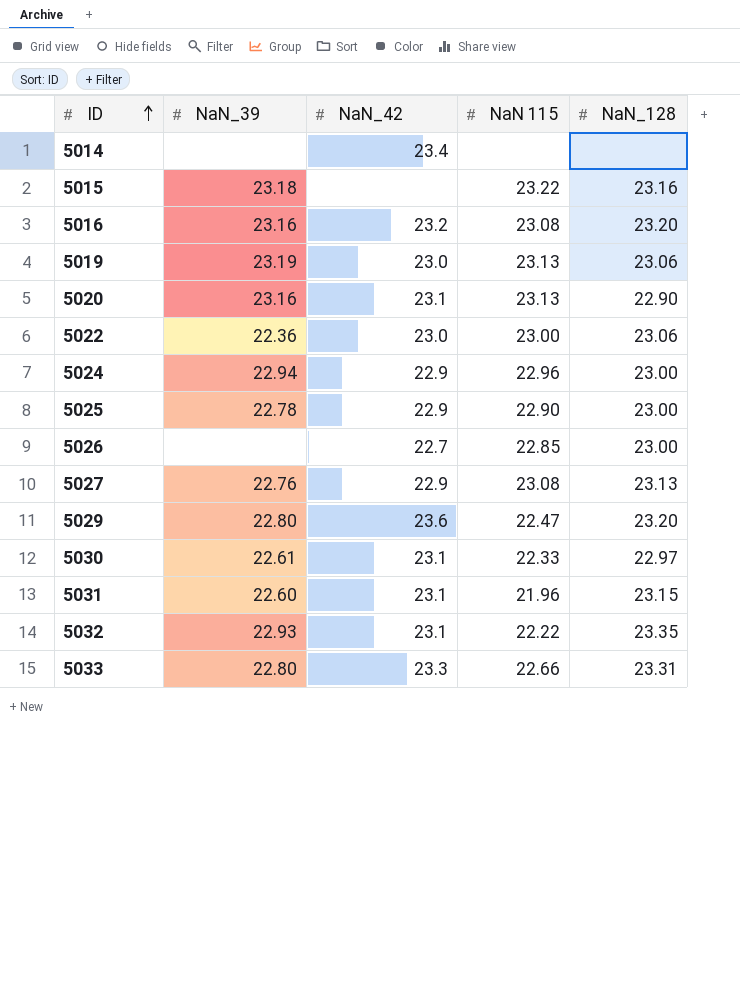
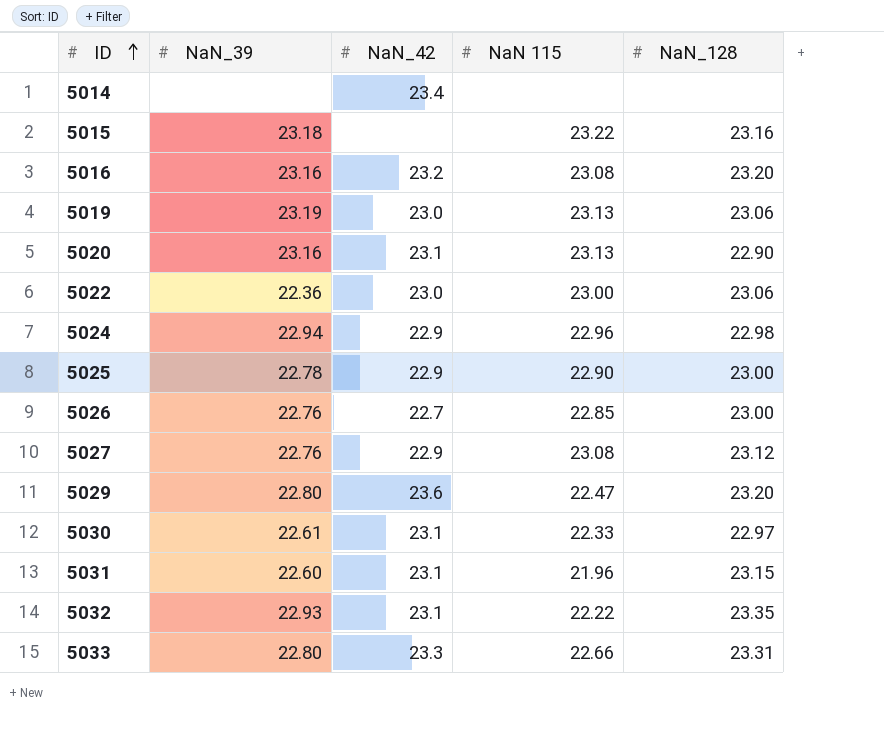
5024 | NaN_128: 23.00 -> 22.98
5026 | NaN_39: none -> 22.76
5027 | NaN_128: 23.13 -> 23.12

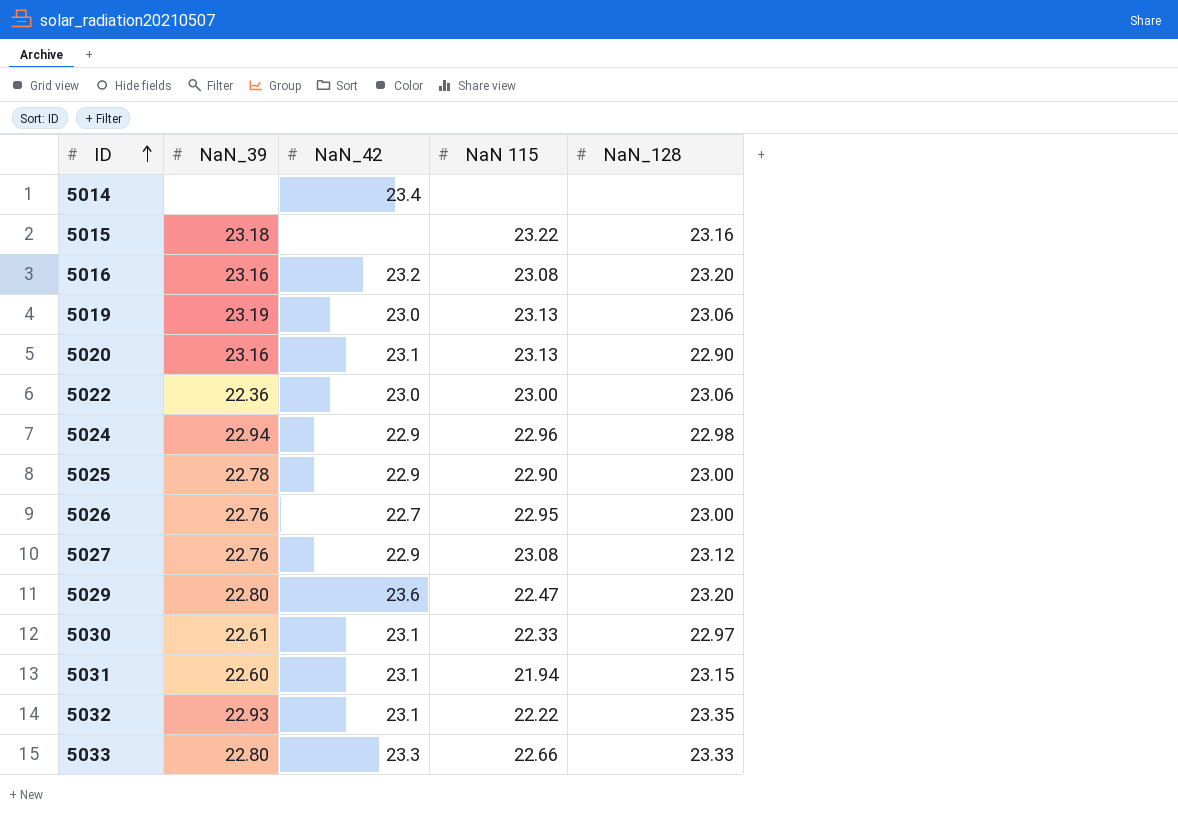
5026 | NaN 115: 22.85 -> 22.95
5031 | NaN 115: 21.96 -> 21.94
5033 | NaN_128: 23.31 -> 23.33

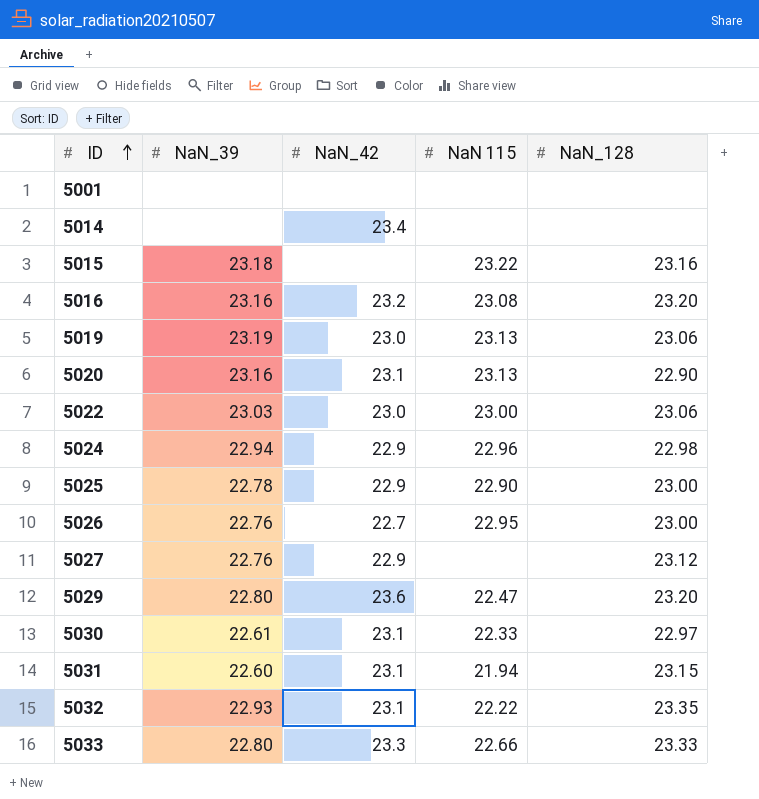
row 5001: none -> none | none | none | none
5022 | NaN_39: 22.36 -> 23.03
5027 | NaN 115: 23.08 -> none

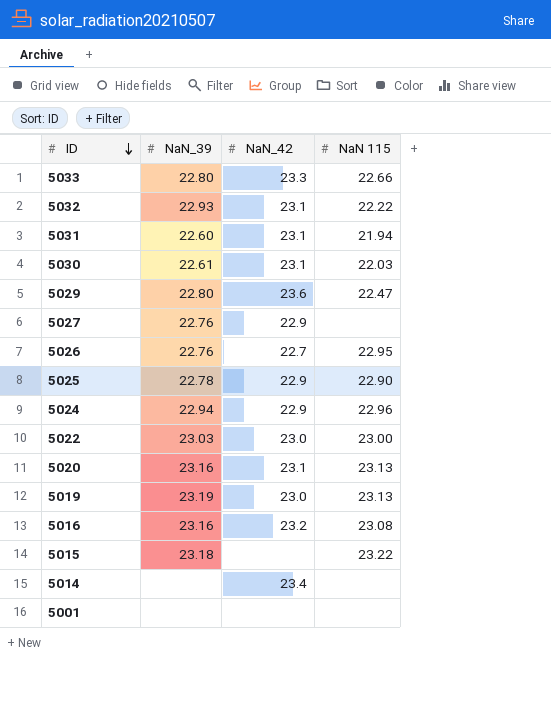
row order: ID ascending -> ID descending
column NaN_128 | position: 5 -> none
5030 | NaN 115: 22.33 -> 22.03

